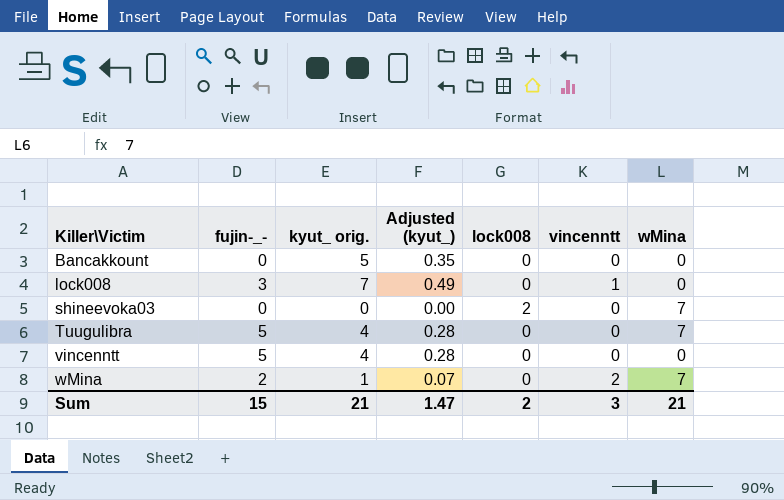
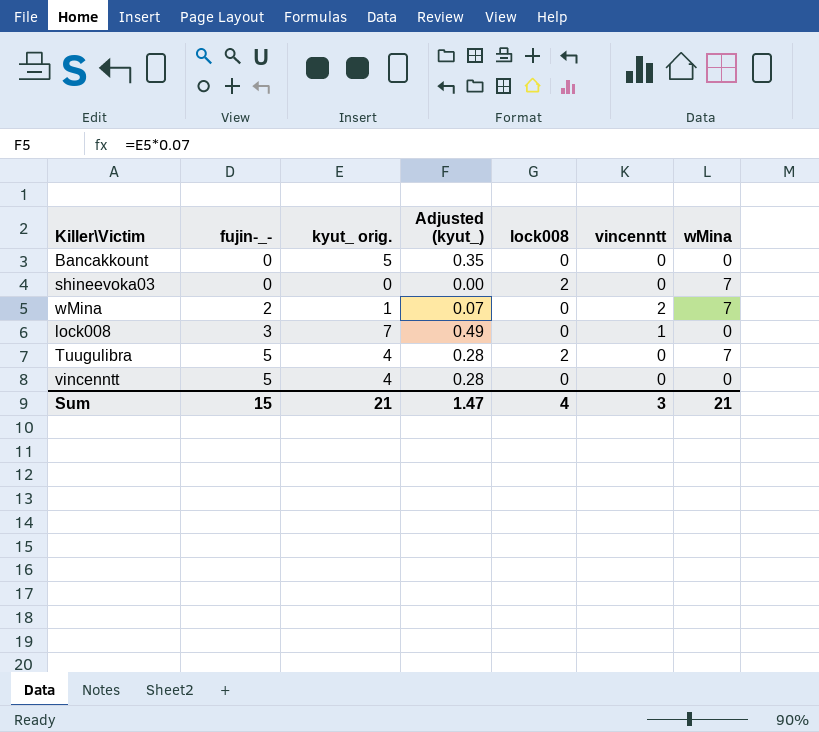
row order: Killer\Victim ascending -> fujin-_- ascending
Tuugulibra | lock008: 0 -> 2
Sum | lock008: 2 -> 4

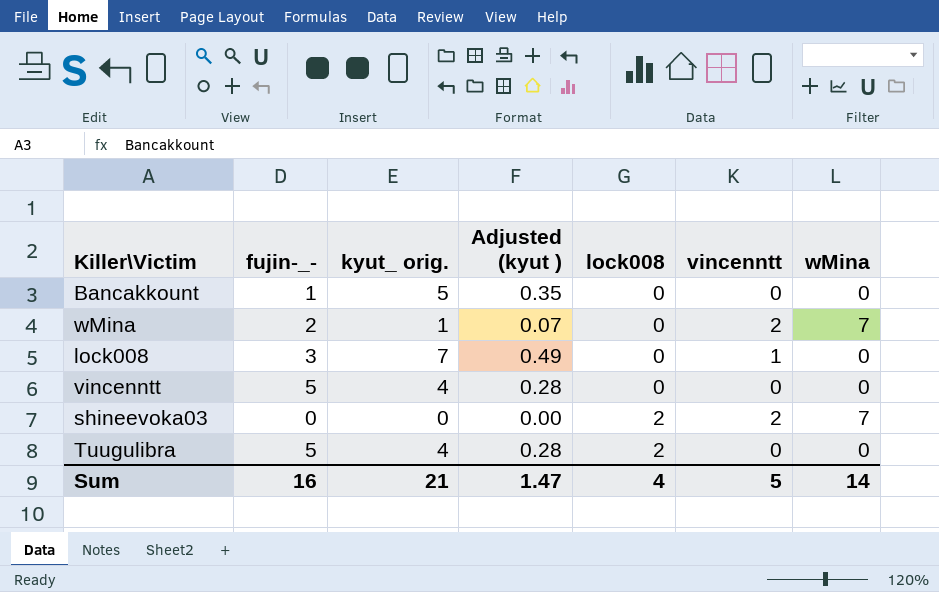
row order: fujin-_- ascending -> lock008 ascending
column name: Adjusted (kyut_) -> Adjusted (kyut )
Bancakkount | fujin-_-: 0 -> 1
shineevoka03 | vincenntt: 0 -> 2
Tuugulibra | wMina: 7 -> 0
Sum | fujin-_-: 15 -> 16
Sum | vincenntt: 3 -> 5
Sum | wMina: 21 -> 14

